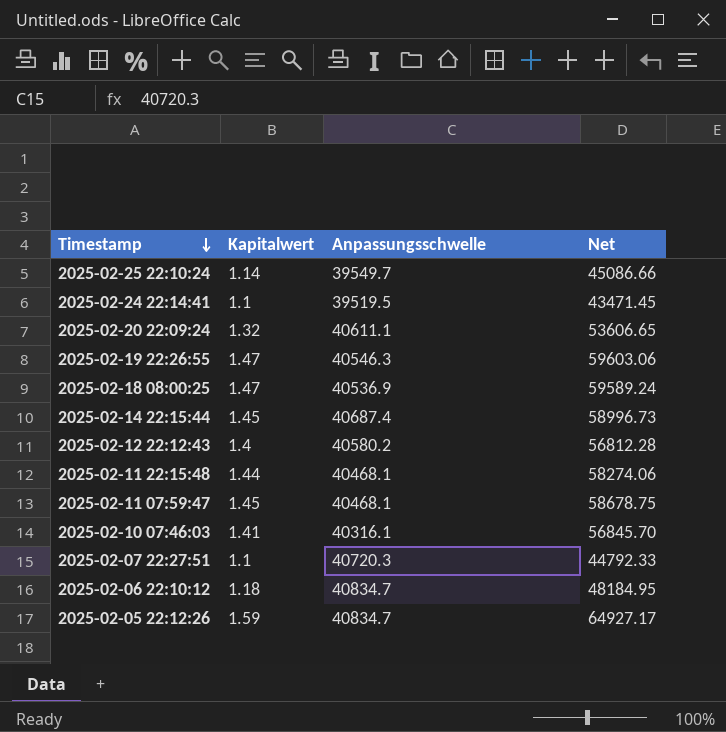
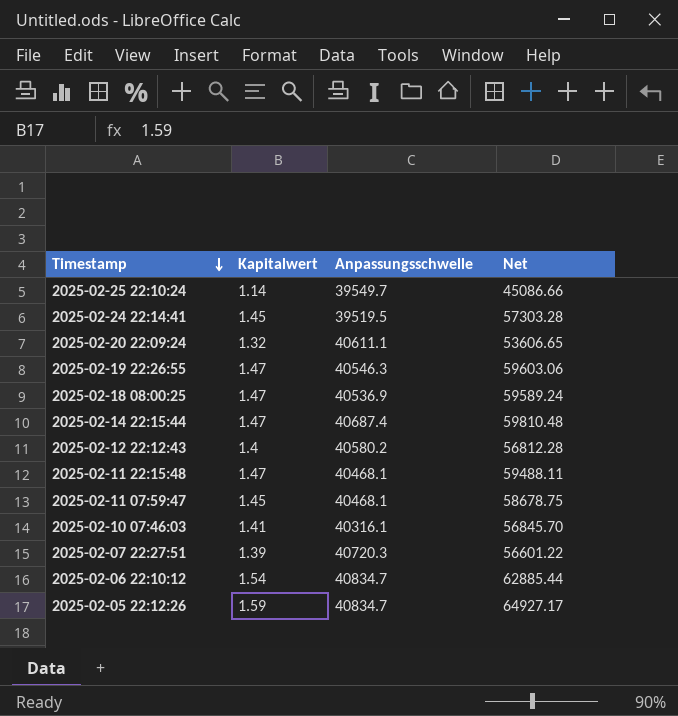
2025-02-24 22:14:41 | Kapitalwert: 1.1 -> 1.45
2025-02-24 22:14:41 | Net: 43471.45 -> 57303.28
2025-02-14 22:15:44 | Kapitalwert: 1.45 -> 1.47
2025-02-14 22:15:44 | Net: 58996.73 -> 59810.48
2025-02-11 22:15:48 | Kapitalwert: 1.44 -> 1.47
2025-02-11 22:15:48 | Net: 58274.06 -> 59488.11
2025-02-07 22:27:51 | Kapitalwert: 1.1 -> 1.39
2025-02-07 22:27:51 | Net: 44792.33 -> 56601.22
2025-02-06 22:10:12 | Kapitalwert: 1.18 -> 1.54
2025-02-06 22:10:12 | Net: 48184.95 -> 62885.44

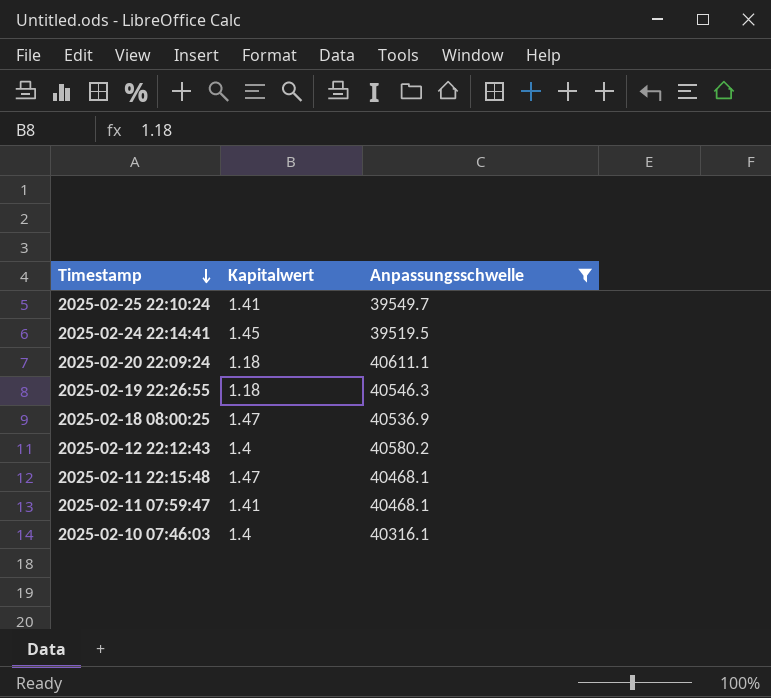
filter: none -> Anpassungsschwelle <= 40611.1
column Net | formula: [Kapitalwert] * [Anpassungsschwelle] -> none
2025-02-25 22:10:24 | Kapitalwert: 1.14 -> 1.41
2025-02-20 22:09:24 | Kapitalwert: 1.32 -> 1.18
2025-02-19 22:26:55 | Kapitalwert: 1.47 -> 1.18
2025-02-11 07:59:47 | Kapitalwert: 1.45 -> 1.41
2025-02-10 07:46:03 | Kapitalwert: 1.41 -> 1.4

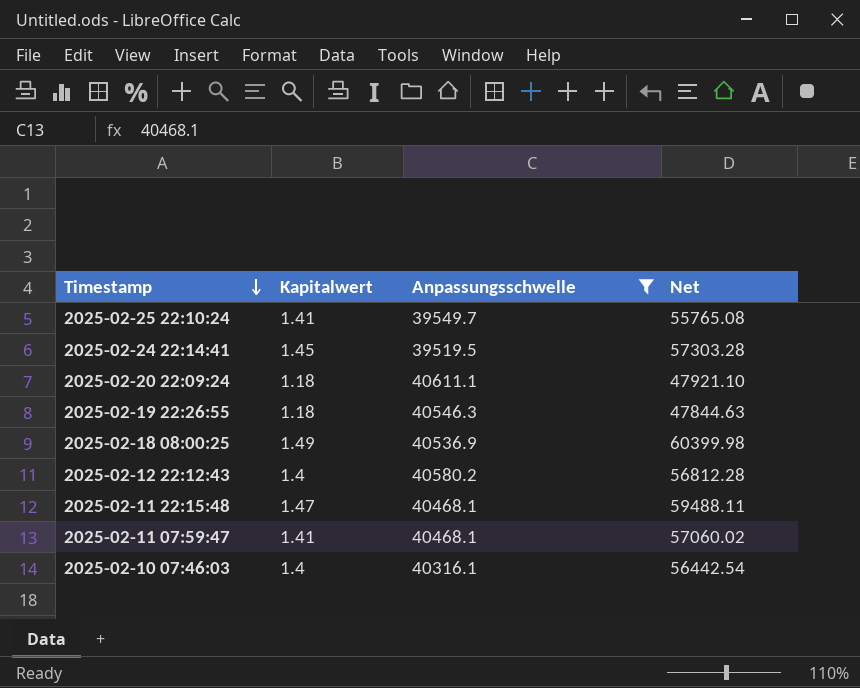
column Net | formula: none -> [Kapitalwert] * [Anpassungsschwelle]
2025-02-18 08:00:25 | Kapitalwert: 1.47 -> 1.49

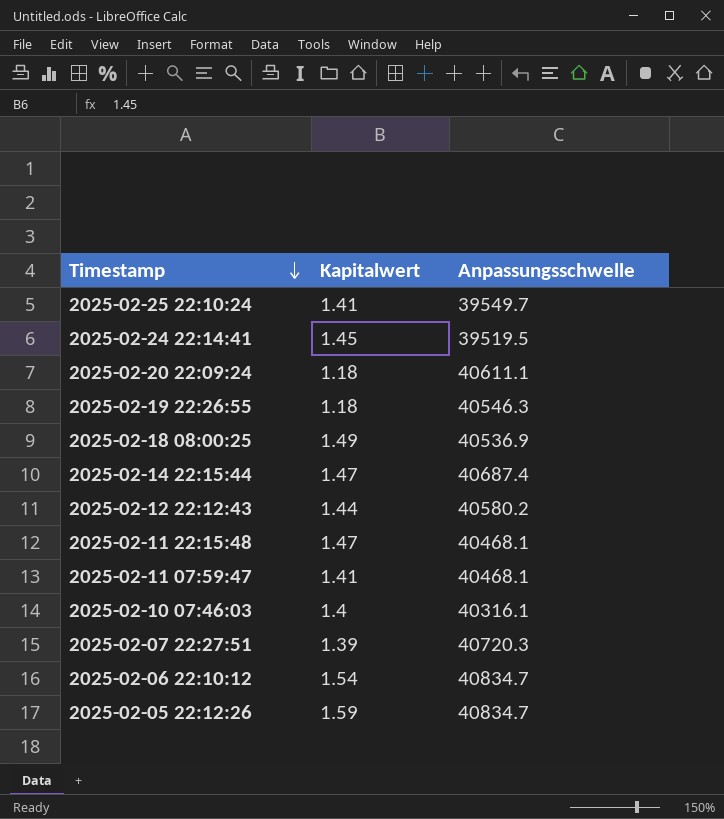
filter: Anpassungsschwelle <= 40611.1 -> none
column Net | formula: [Kapitalwert] * [Anpassungsschwelle] -> none
2025-02-12 22:12:43 | Kapitalwert: 1.4 -> 1.44

